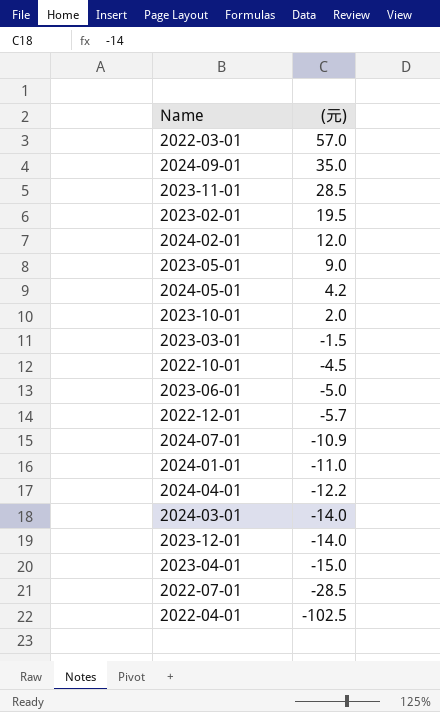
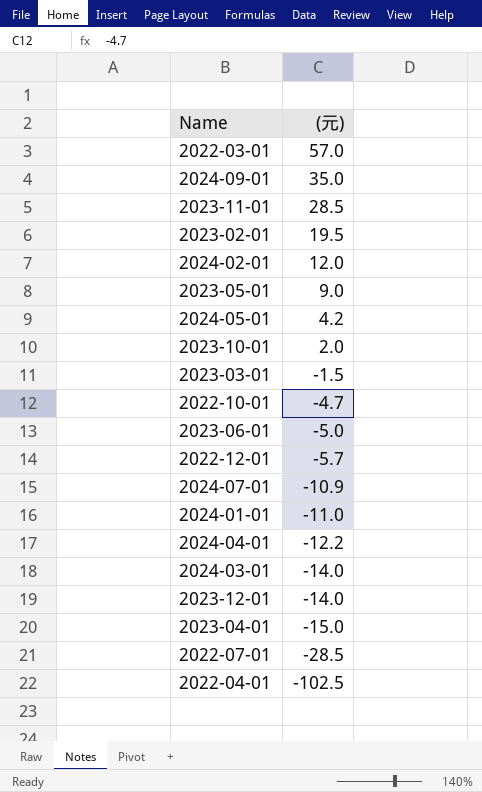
2022-10-01 | (元): -4.5 -> -4.7

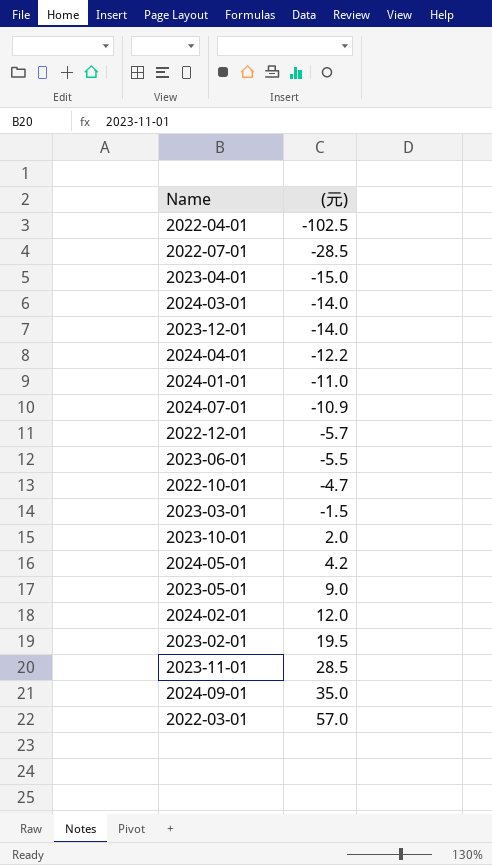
row order: (元) descending -> (元) ascending
2023-06-01 | (元): -5.0 -> -5.5

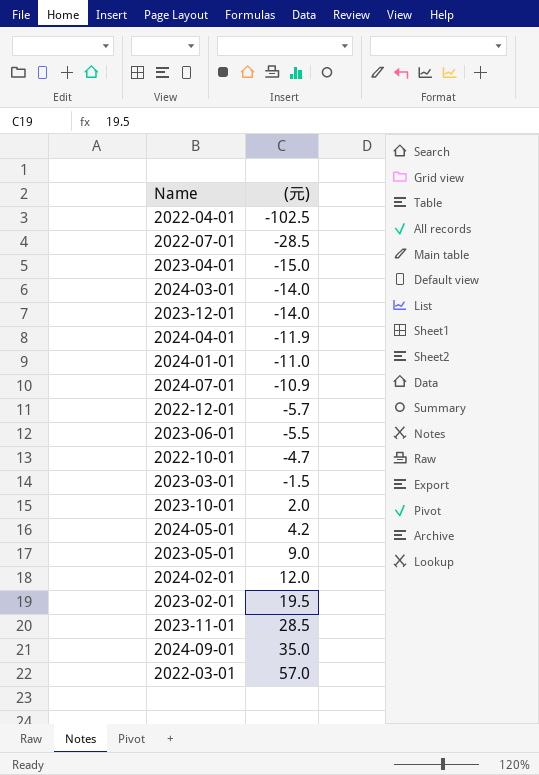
2024-04-01 | (元): -12.2 -> -11.9

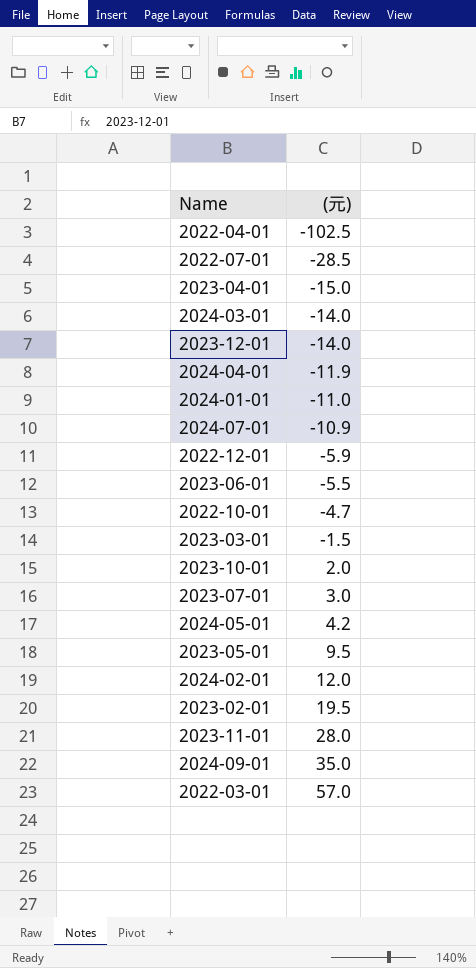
2022-12-01 | (元): -5.7 -> -5.9
row 2023-07-01: none -> 3.0
2023-05-01 | (元): 9.0 -> 9.5
2023-11-01 | (元): 28.5 -> 28.0

